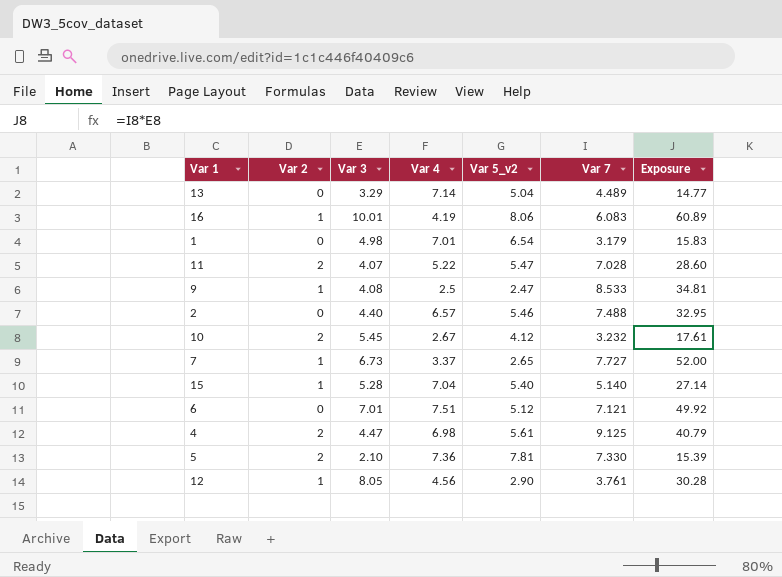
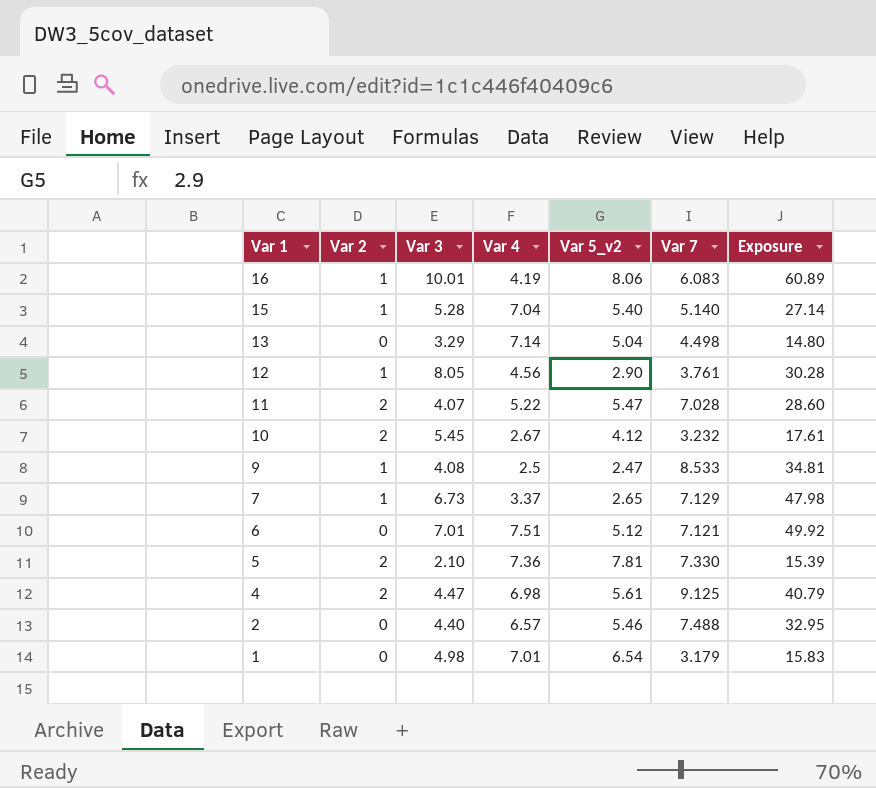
row order: none -> Var 1 descending
13 | Var 7: 4.489 -> 4.498
13 | Exposure: 14.77 -> 14.80
7 | Var 7: 7.727 -> 7.129
7 | Exposure: 52.00 -> 47.98

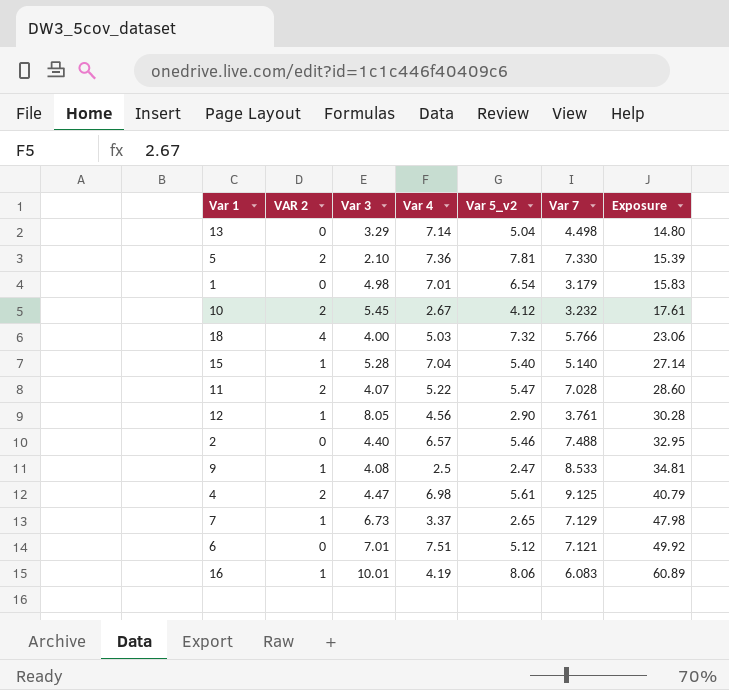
row order: Var 1 descending -> Exposure ascending
column name: Var 2 -> VAR 2
row 18: none -> 4 | 4.00 | 5.03 | 7.32 | 5.766 | 23.06

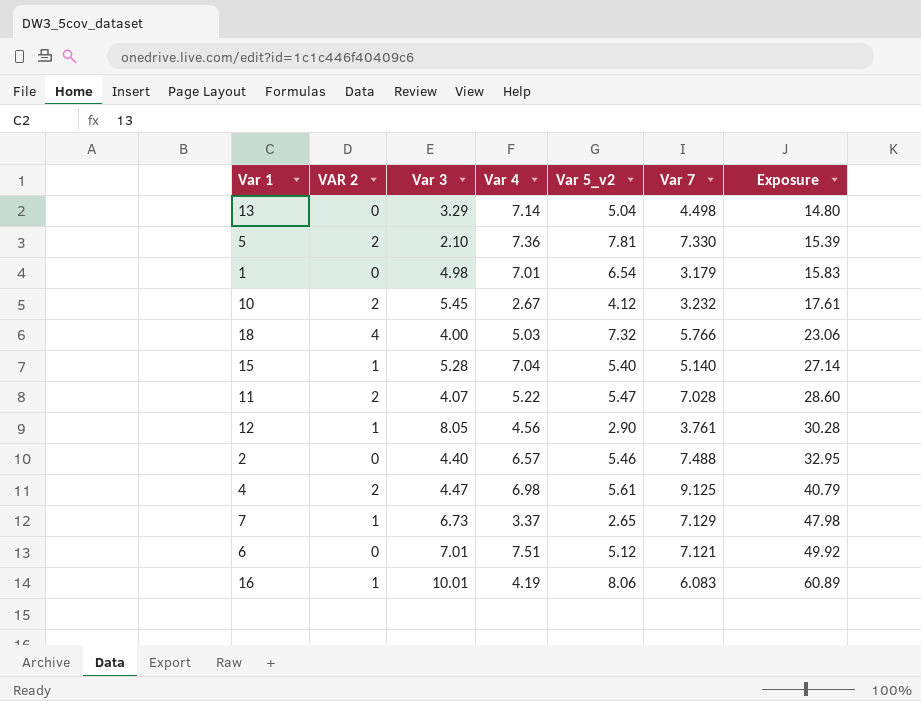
row 9: 1 | 4.08 | 2.5 | 2.47 | 8.533 | 34.81 -> none

